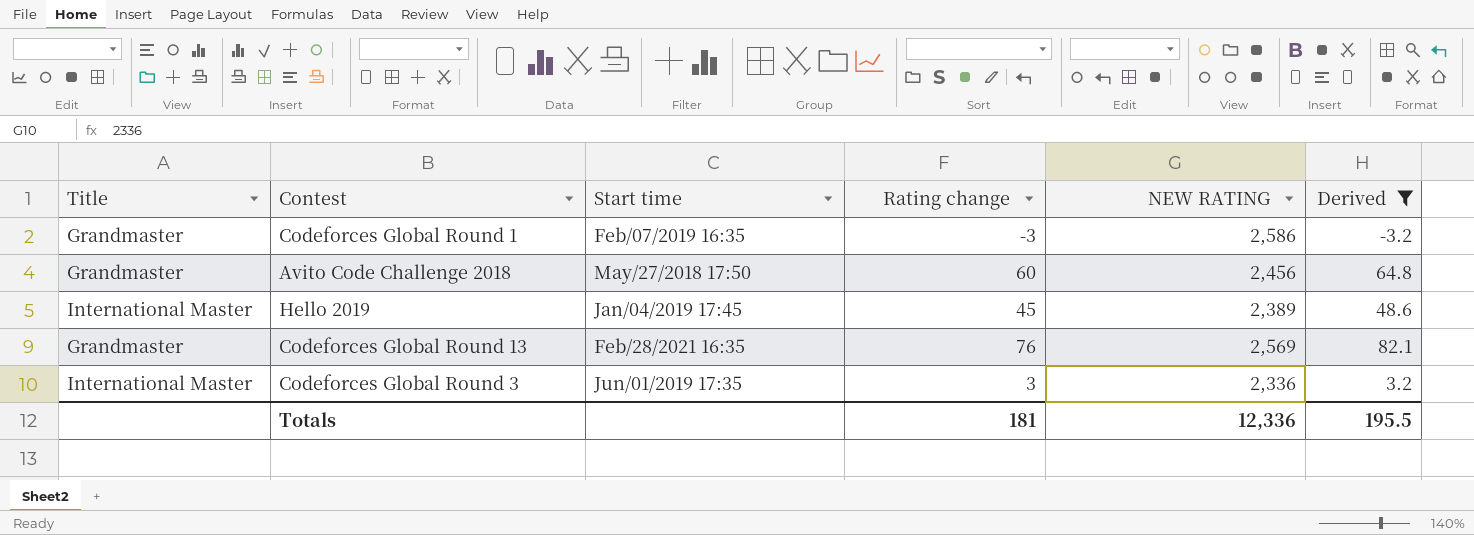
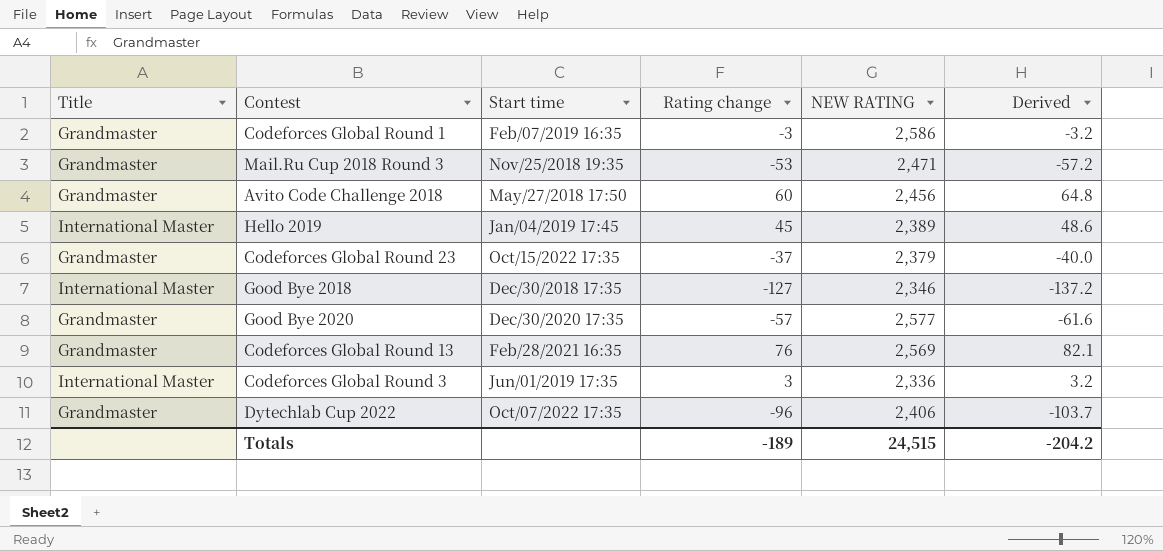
filter: Derived >= -3.2 -> none
Totals | Rating change: 181 -> -189
Totals | NEW RATING: 12,336 -> 24,515
Totals | Derived: 195.5 -> -204.2

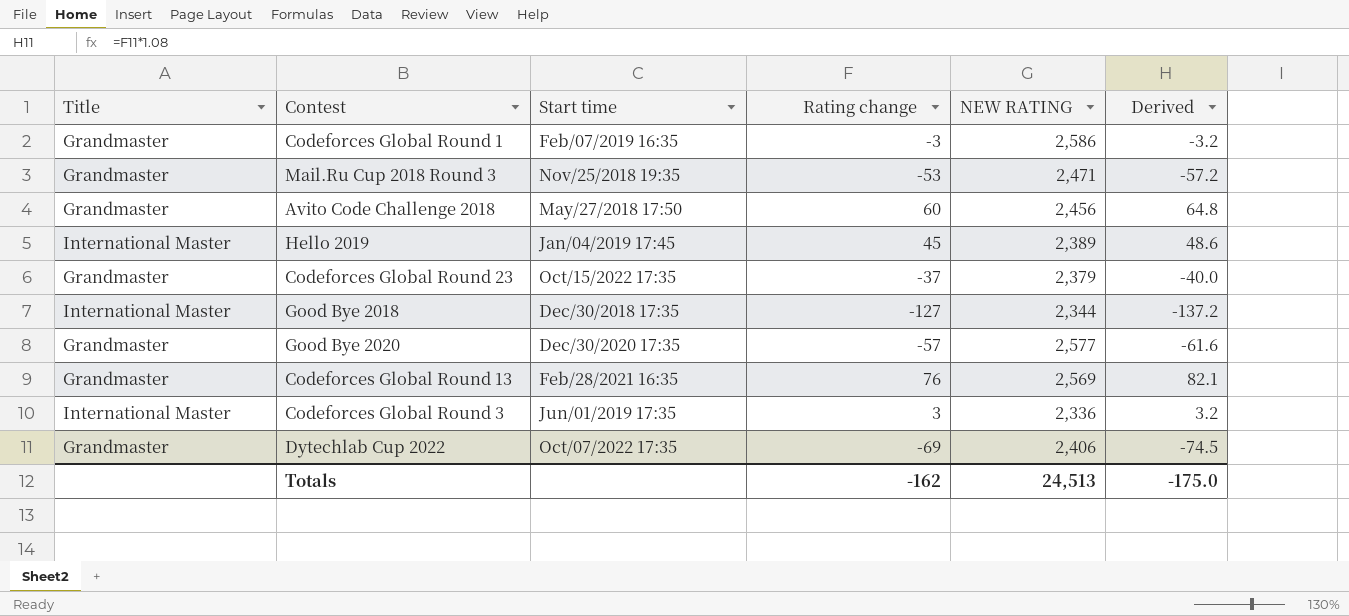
Good Bye 2018 | NEW RATING: 2,346 -> 2,344
Dytechlab Cup 2022 | Rating change: -96 -> -69
Dytechlab Cup 2022 | Derived: -103.7 -> -74.5
Totals | Rating change: -189 -> -162
Totals | NEW RATING: 24,515 -> 24,513
Totals | Derived: -204.2 -> -175.0

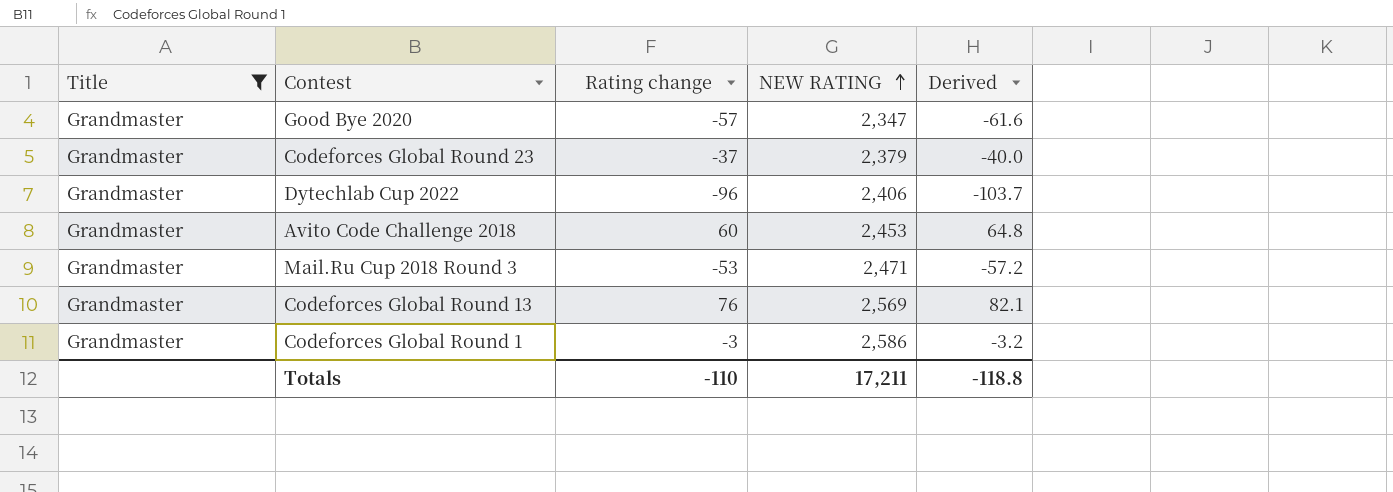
filter: none -> Title = Grandmaster
row order: none -> NEW RATING ascending
column Start time | position: 3 -> none
Good Bye 2020 | NEW RATING: 2,577 -> 2,347
Dytechlab Cup 2022 | Rating change: -69 -> -96
Dytechlab Cup 2022 | Derived: -74.5 -> -103.7
Avito Code Challenge 2018 | NEW RATING: 2,456 -> 2,453
Totals | Rating change: -162 -> -110
Totals | NEW RATING: 24,513 -> 17,211
Totals | Derived: -175.0 -> -118.8

